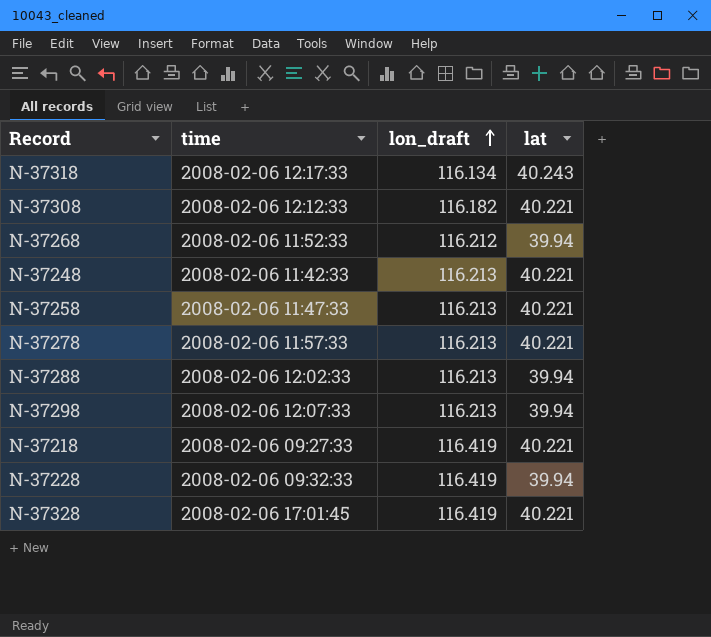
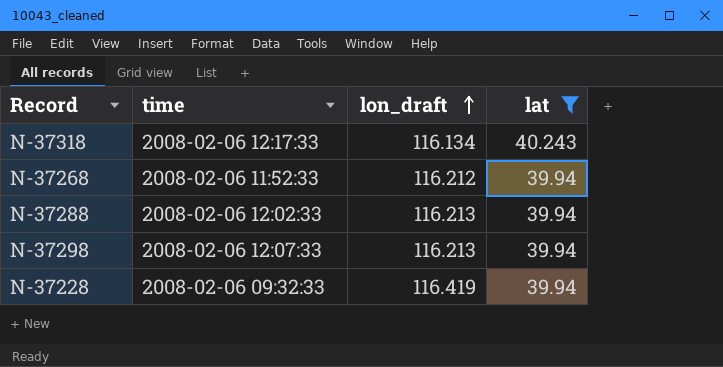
filter: none -> lat != 40.221

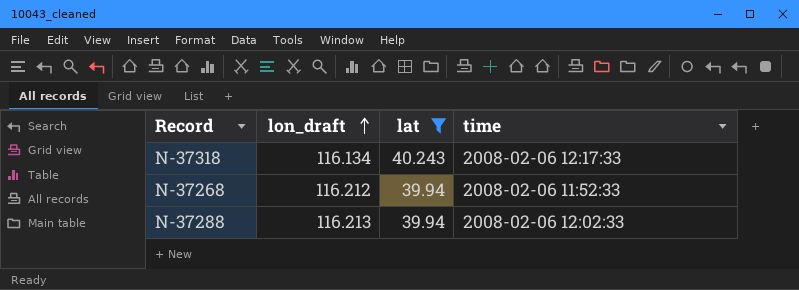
column time | position: 2 -> 4
row N-37298: 2008-02-06 12:07:33 | 116.213 | 39.94 -> none
row N-37228: 2008-02-06 09:32:33 | 116.419 | 39.94 -> none

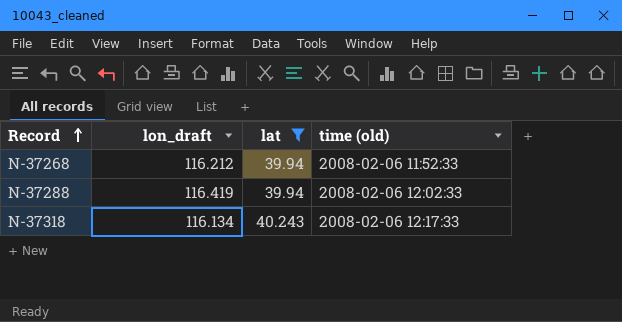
row order: lon_draft ascending -> Record ascending
column name: time -> time (old)
N-37288 | lon_draft: 116.213 -> 116.419

